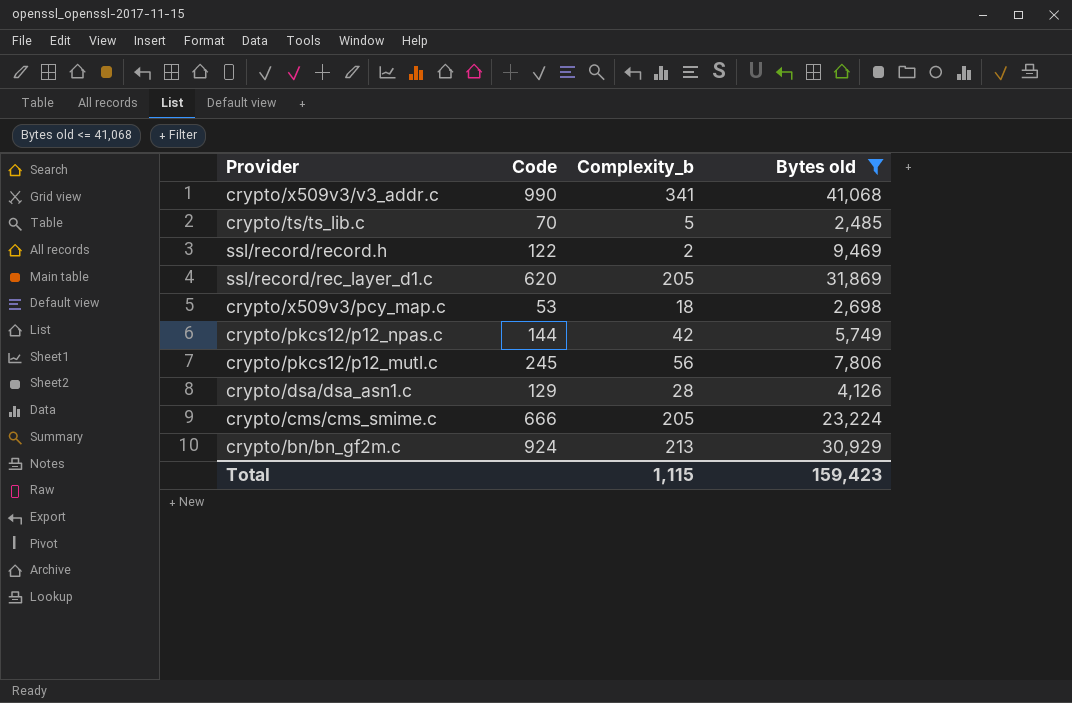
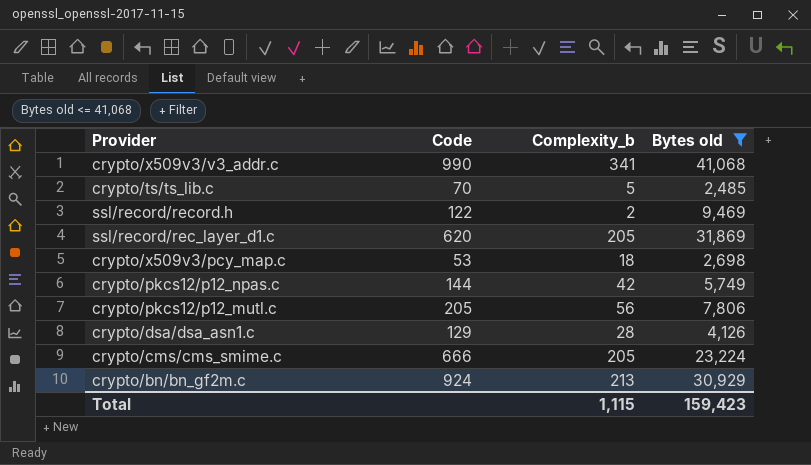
crypto/pkcs12/p12_mutl.c | Code: 245 -> 205

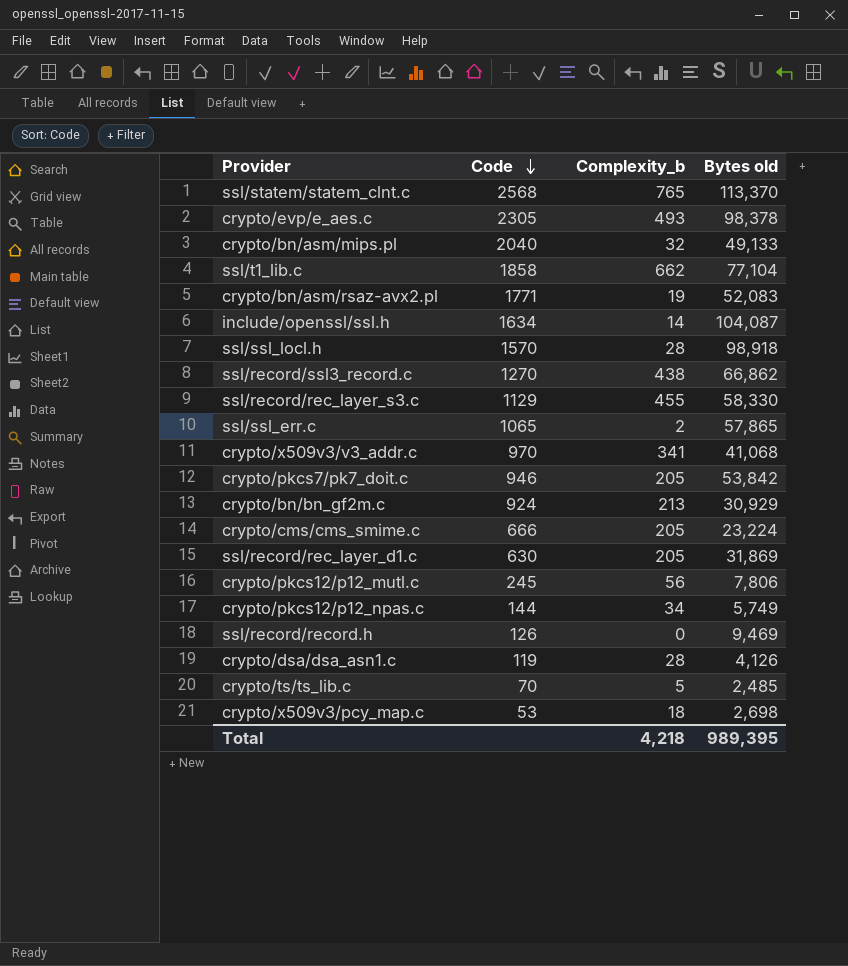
filter: Bytes old <= 41,068 -> none
row order: none -> Code descending
crypto/x509v3/v3_addr.c | Code: 990 -> 970
ssl/record/rec_layer_d1.c | Code: 620 -> 630
crypto/pkcs12/p12_mutl.c | Code: 205 -> 245
crypto/pkcs12/p12_npas.c | Complexity_b: 42 -> 34
ssl/record/record.h | Code: 122 -> 126
ssl/record/record.h | Complexity_b: 2 -> 0
crypto/dsa/dsa_asn1.c | Code: 129 -> 119
Total | Complexity_b: 1,115 -> 4,218
Total | Bytes old: 159,423 -> 989,395

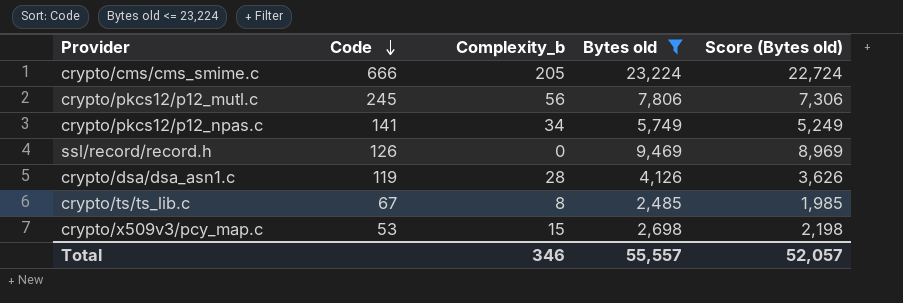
filter: none -> Bytes old <= 23,224
column Score (Bytes old) | formula: none -> [Bytes old] - 500
crypto/pkcs12/p12_npas.c | Code: 144 -> 141
crypto/ts/ts_lib.c | Code: 70 -> 67
crypto/ts/ts_lib.c | Complexity_b: 5 -> 8
crypto/x509v3/pcy_map.c | Complexity_b: 18 -> 15
Total | Complexity_b: 4,218 -> 346
Total | Bytes old: 989,395 -> 55,557

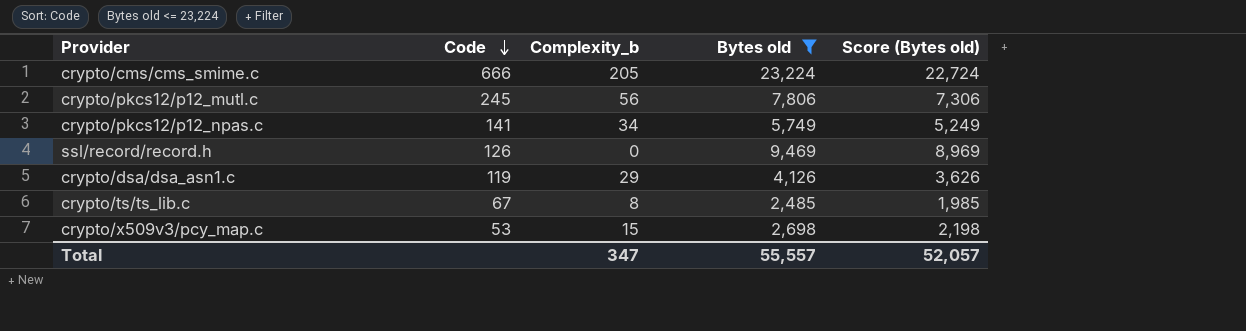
crypto/dsa/dsa_asn1.c | Complexity_b: 28 -> 29
Total | Complexity_b: 346 -> 347

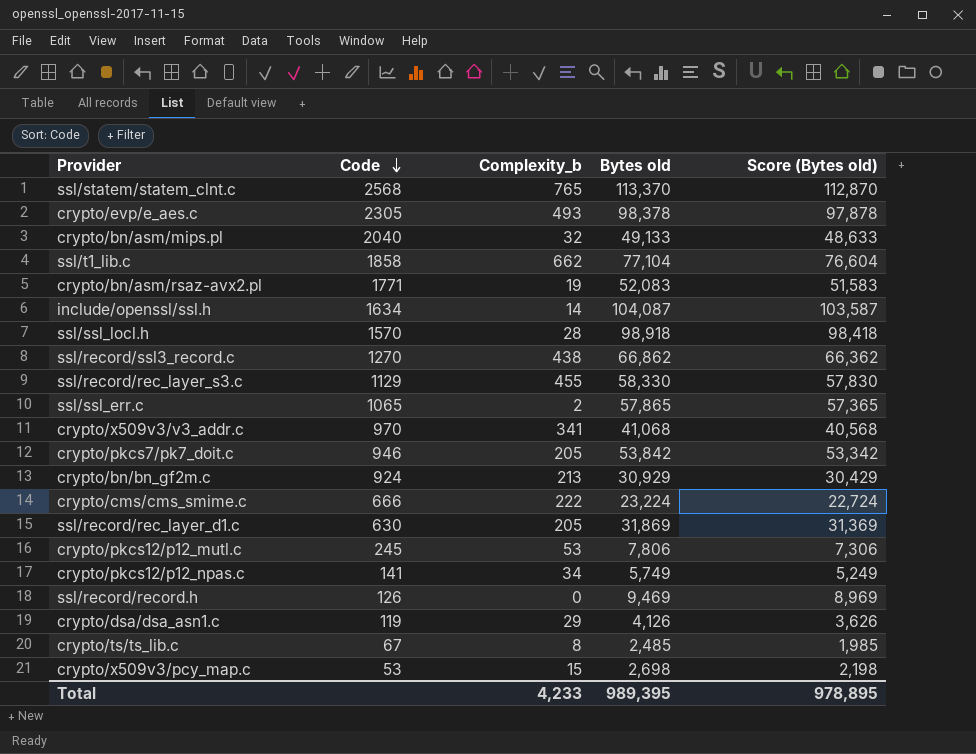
filter: Bytes old <= 23,224 -> none
crypto/cms/cms_smime.c | Complexity_b: 205 -> 222
crypto/pkcs12/p12_mutl.c | Complexity_b: 56 -> 53
Total | Complexity_b: 347 -> 4,233
Total | Bytes old: 55,557 -> 989,395
Total | Score (Bytes old): 52,057 -> 978,895

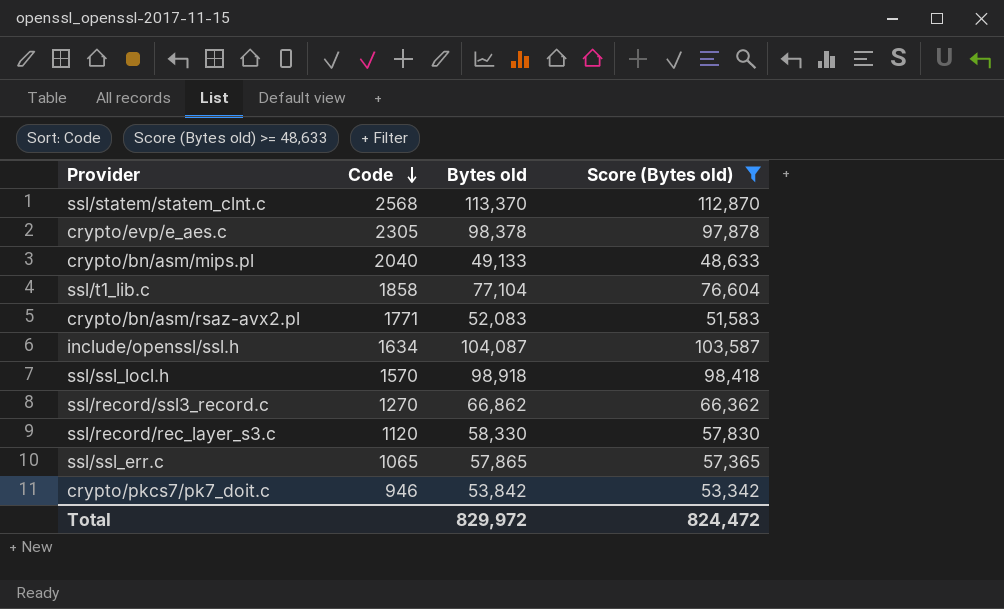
filter: none -> Score (Bytes old) >= 48,633
column Complexity_b | position: 3 -> none
ssl/record/rec_layer_s3.c | Code: 1129 -> 1120
Total | Bytes old: 989,395 -> 829,972
Total | Score (Bytes old): 978,895 -> 824,472

